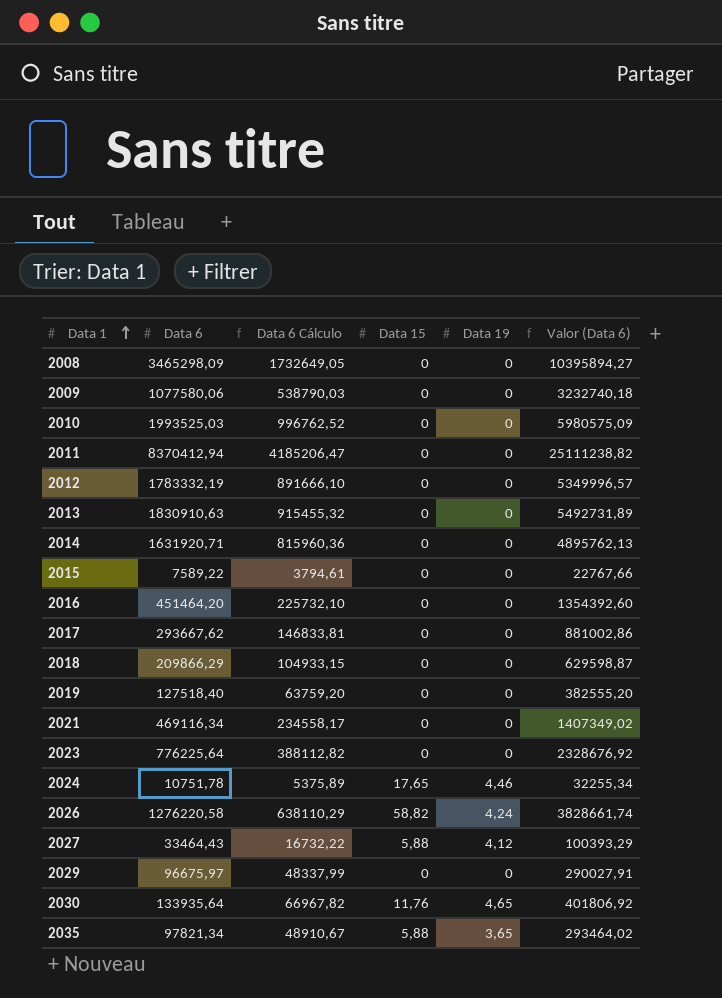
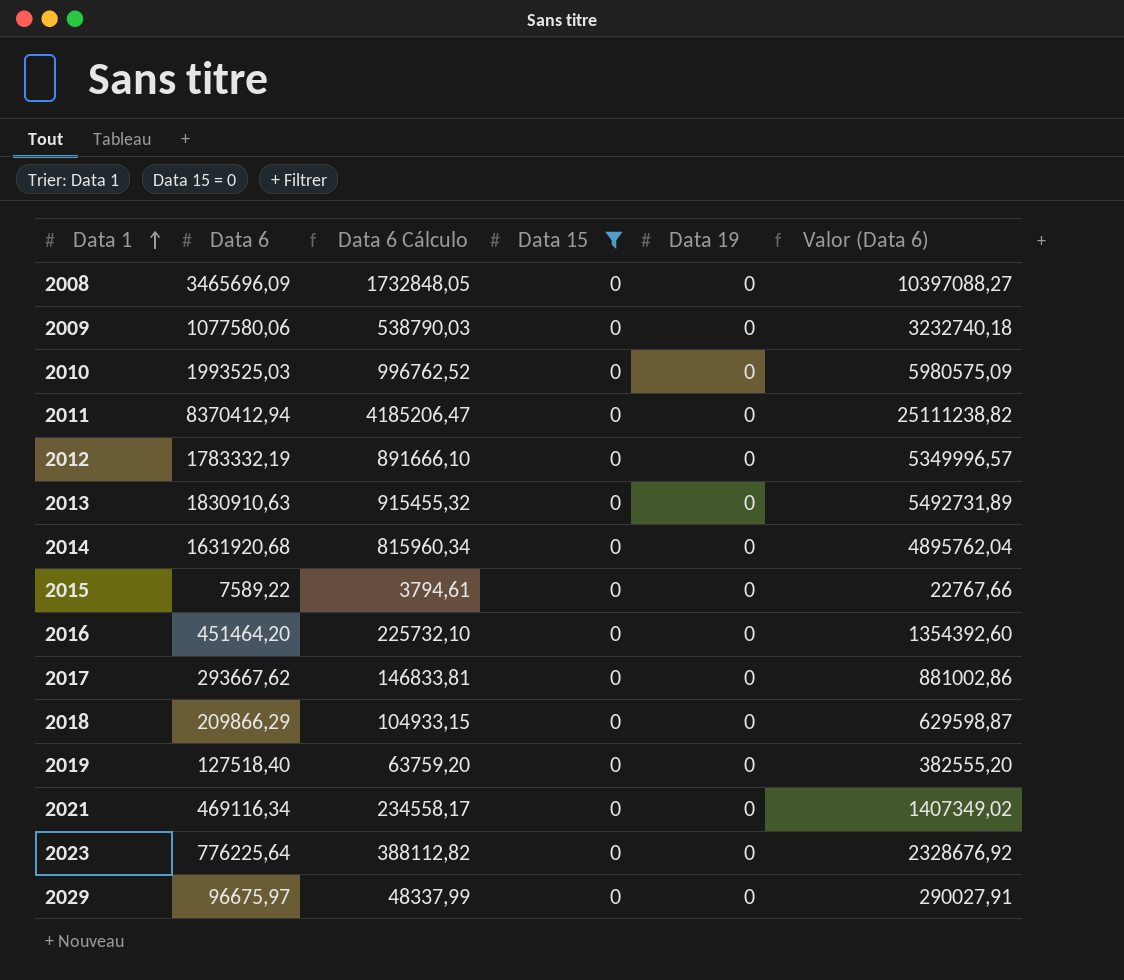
filter: none -> Data 15 = 0
2008 | Data 6: 3465298,09 -> 3465696,09
2008 | Data 6 Cálculo: 1732649,05 -> 1732848,05
2008 | Valor (Data 6): 10395894,27 -> 10397088,27
2014 | Data 6: 1631920,71 -> 1631920,68
2014 | Data 6 Cálculo: 815960,36 -> 815960,34
2014 | Valor (Data 6): 4895762,13 -> 4895762,04

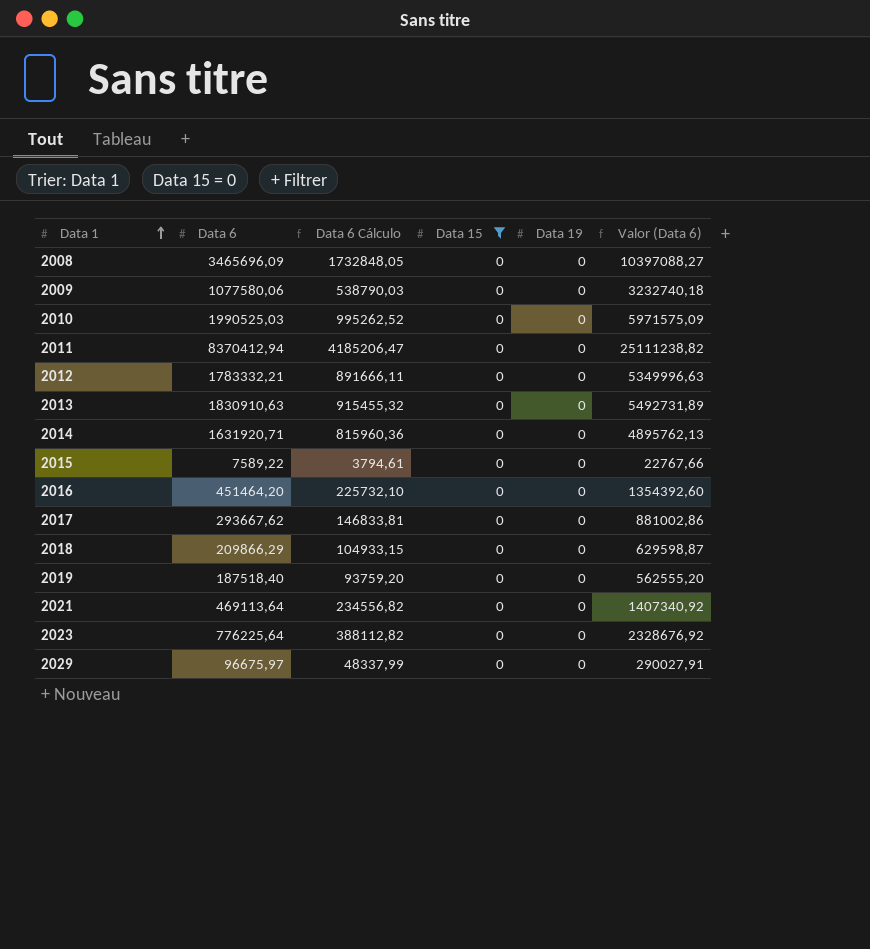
2010 | Data 6: 1993525,03 -> 1990525,03
2010 | Data 6 Cálculo: 996762,52 -> 995262,52
2010 | Valor (Data 6): 5980575,09 -> 5971575,09
2012 | Data 6: 1783332,19 -> 1783332,21
2012 | Data 6 Cálculo: 891666,10 -> 891666,11
2012 | Valor (Data 6): 5349996,57 -> 5349996,63
2014 | Data 6: 1631920,68 -> 1631920,71
2014 | Data 6 Cálculo: 815960,34 -> 815960,36
2014 | Valor (Data 6): 4895762,04 -> 4895762,13
2019 | Data 6: 127518,40 -> 187518,40
2019 | Data 6 Cálculo: 63759,20 -> 93759,20
2019 | Valor (Data 6): 382555,20 -> 562555,20
2021 | Data 6: 469116,34 -> 469113,64
2021 | Data 6 Cálculo: 234558,17 -> 234556,82
2021 | Valor (Data 6): 1407349,02 -> 1407340,92

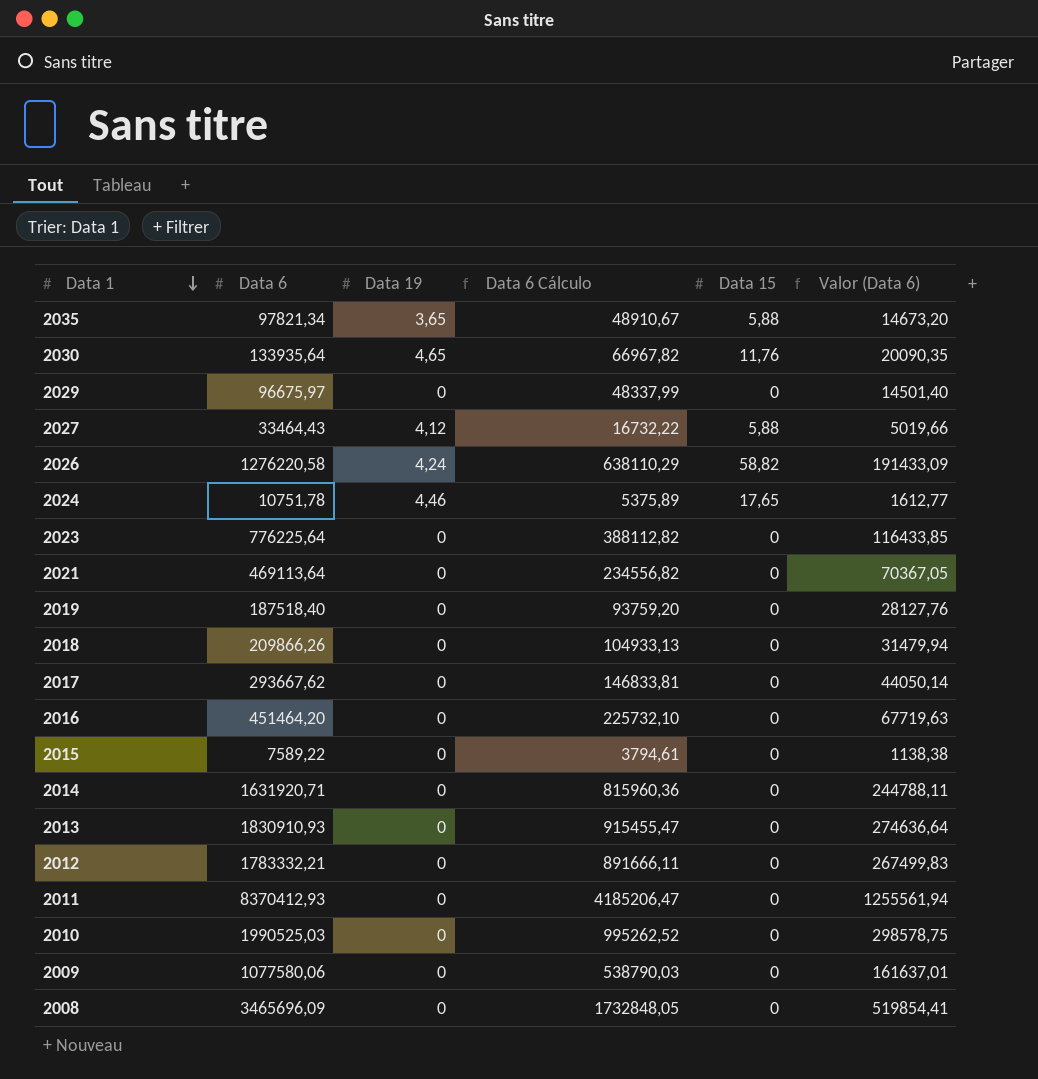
filter: Data 15 = 0 -> none
row order: Data 1 ascending -> Data 1 descending
column Data 19 | position: 5 -> 3
column Valor (Data 6) | formula: [Data 6] * 3 -> [Data 6] * 0,15
2018 | Data 6: 209866,29 -> 209866,26
2018 | Data 6 Cálculo: 104933,15 -> 104933,13
2013 | Data 6: 1830910,63 -> 1830910,93
2013 | Data 6 Cálculo: 915455,32 -> 915455,47
2011 | Data 6: 8370412,94 -> 8370412,93

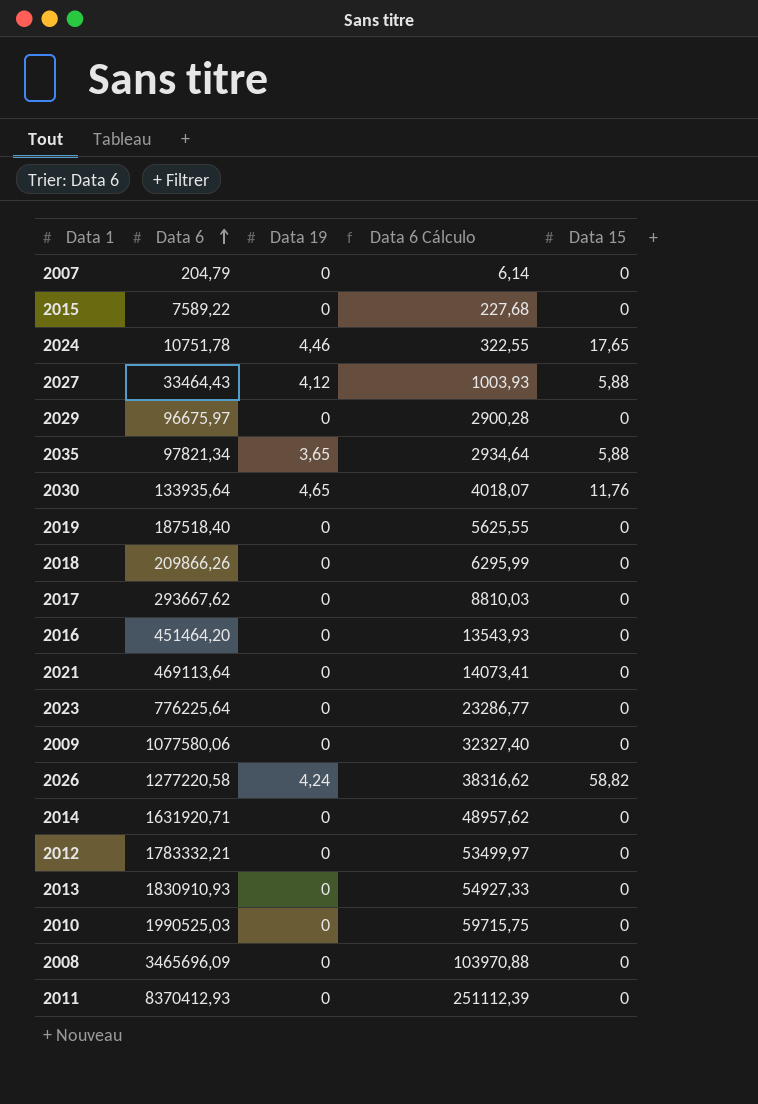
row order: Data 1 descending -> Data 6 ascending
column Valor (Data 6) | formula: [Data 6] * 0,15 -> none
column Data 6 Cálculo | formula: [Data 6] * 0,5 -> [Data 6] * 0,03
row 2007: none -> 204,79 | 0 | 6,14 | 0
2026 | Data 6: 1276220,58 -> 1277220,58

